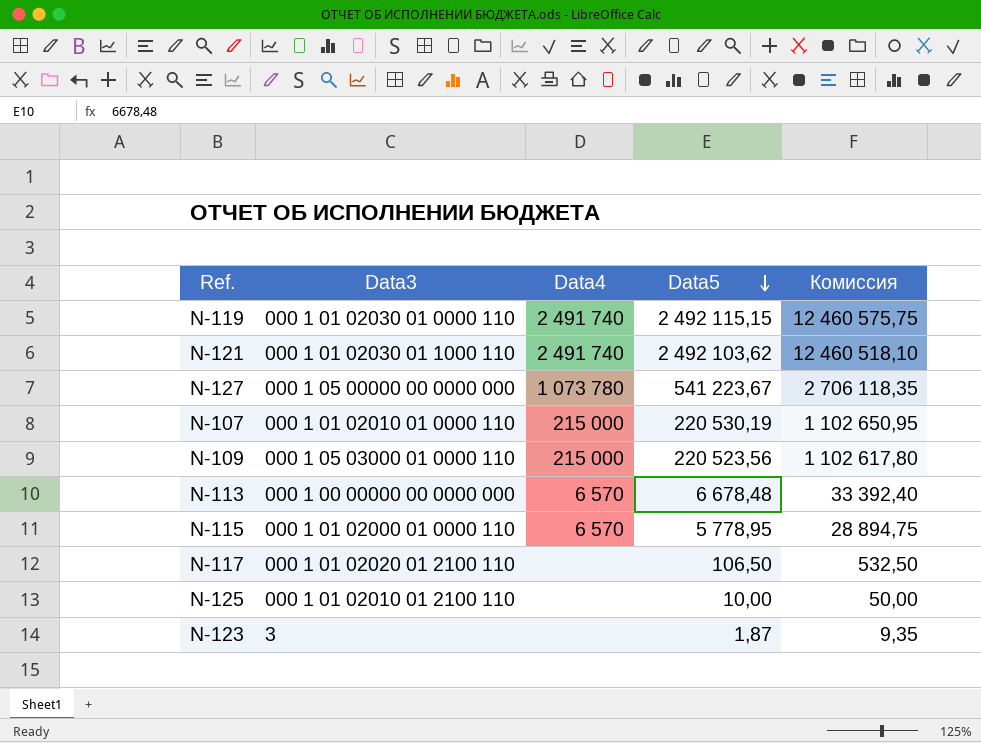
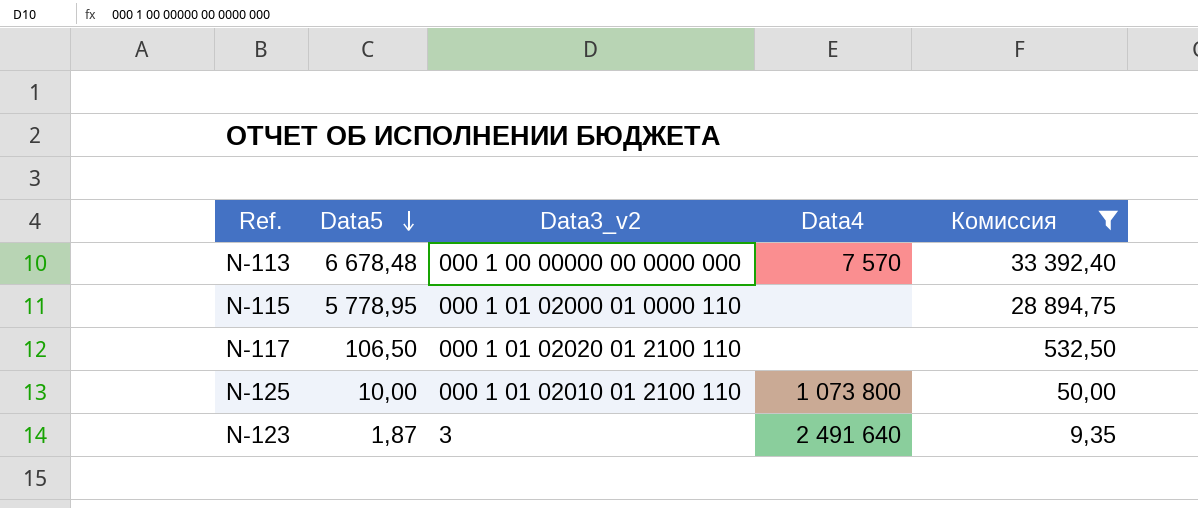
filter: none -> Комиссия <= 33 392,40
column Data5 | position: 4 -> 2
column name: Data3 -> Data3_v2
N-113 | Data4: 6 570 -> 7 570
N-115 | Data4: 6 570 -> none
N-125 | Data4: none -> 1 073 800
N-123 | Data4: none -> 2 491 640

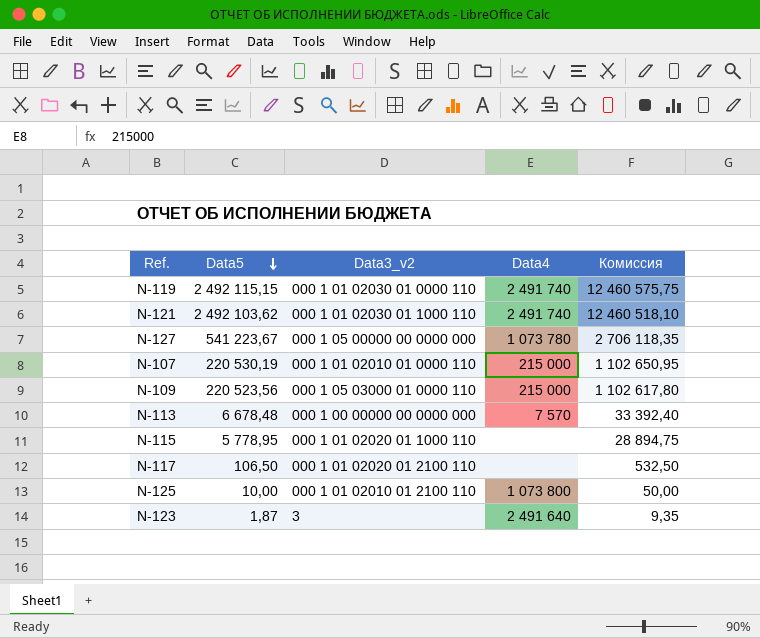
filter: Комиссия <= 33 392,40 -> none
N-115 | Data3_v2: 000 1 01 02000 01 0000 110 -> 000 1 01 02020 01 1000 110

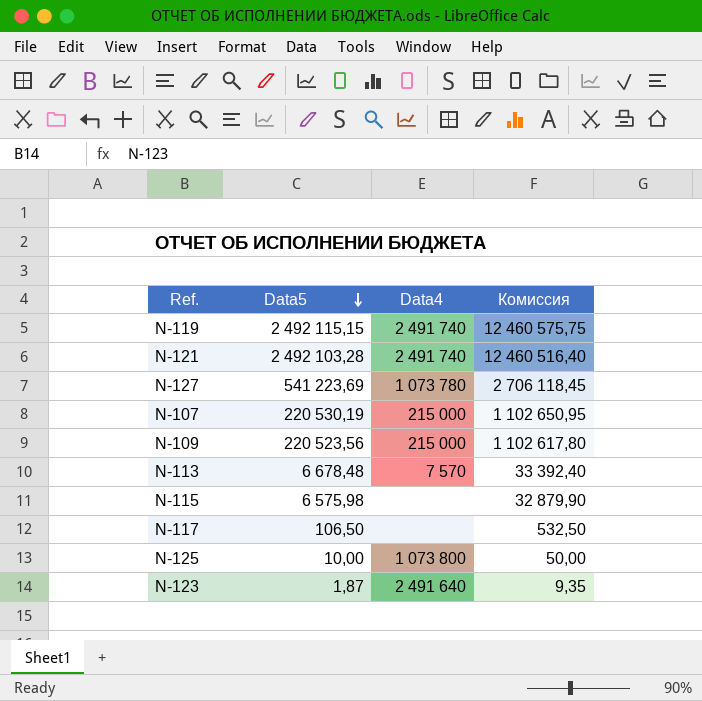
column Data3_v2 | position: 3 -> none
N-121 | Data5: 2 492 103,62 -> 2 492 103,28
N-121 | Комиссия: 12 460 518,10 -> 12 460 516,40
N-127 | Data5: 541 223,67 -> 541 223,69
N-127 | Комиссия: 2 706 118,35 -> 2 706 118,45
N-115 | Data5: 5 778,95 -> 6 575,98
N-115 | Комиссия: 28 894,75 -> 32 879,90

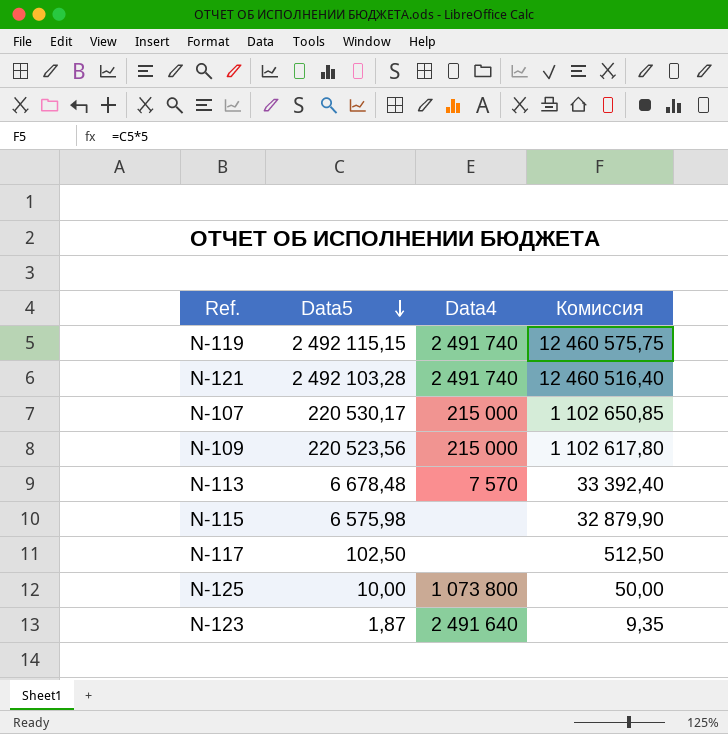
row N-127: 541 223,69 | 1 073 780 | 2 706 118,45 -> none
N-107 | Data5: 220 530,19 -> 220 530,17
N-107 | Комиссия: 1 102 650,95 -> 1 102 650,85
N-117 | Data5: 106,50 -> 102,50
N-117 | Комиссия: 532,50 -> 512,50

